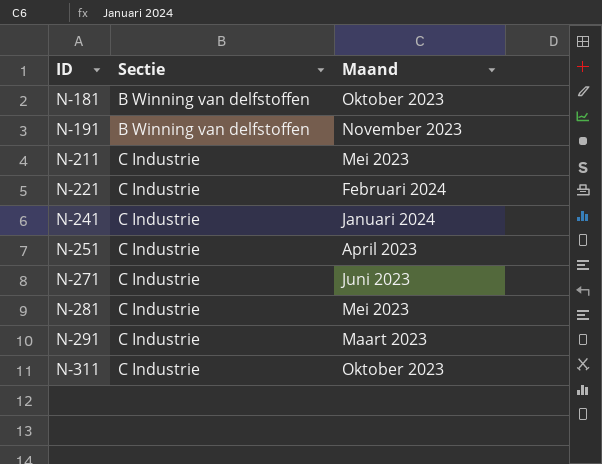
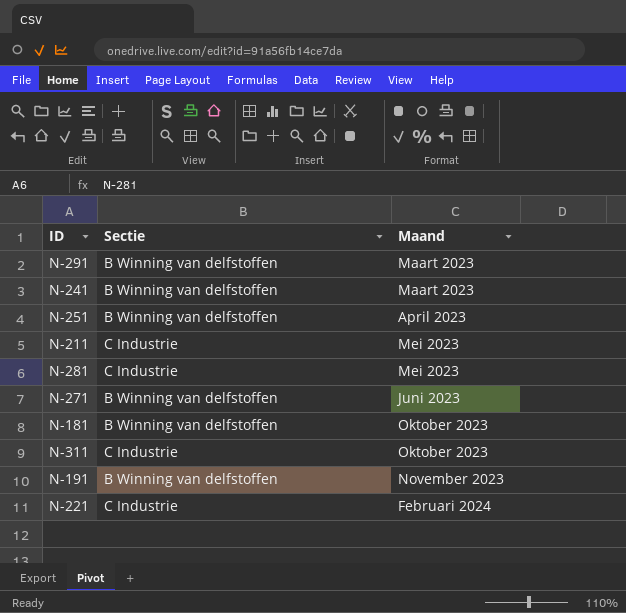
row order: ID ascending -> Maand ascending
N-291 | Sectie: C Industrie -> B Winning van delfstoffen
N-241 | Sectie: C Industrie -> B Winning van delfstoffen
N-241 | Maand: Januari 2024 -> Maart 2023
N-251 | Sectie: C Industrie -> B Winning van delfstoffen
N-271 | Sectie: C Industrie -> B Winning van delfstoffen

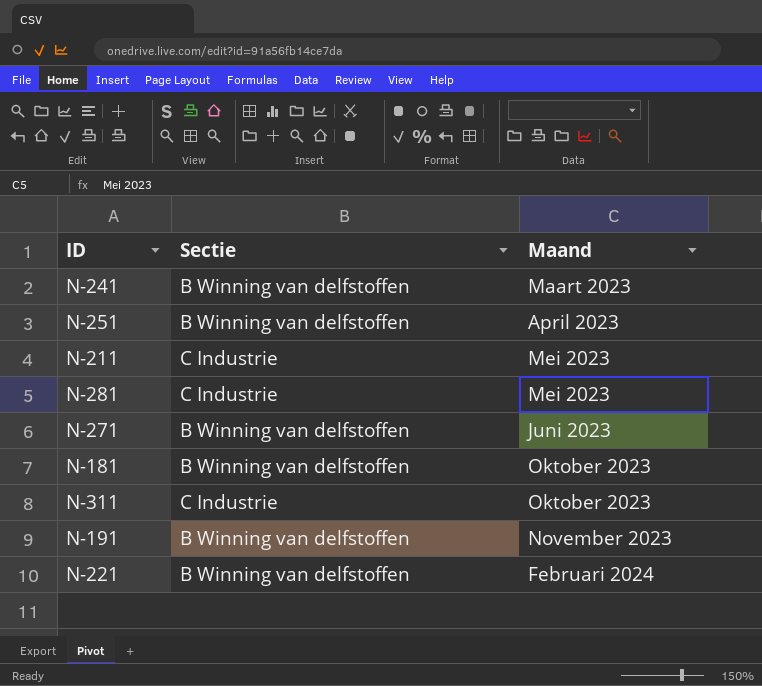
row N-291: B Winning van delfstoffen | Maart 2023 -> none
N-221 | Sectie: C Industrie -> B Winning van delfstoffen

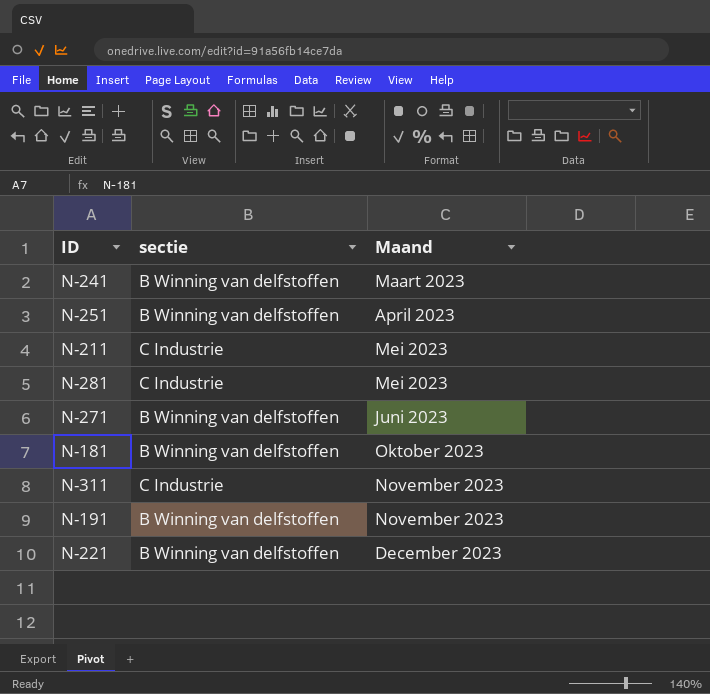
column name: Sectie -> sectie
N-311 | Maand: Oktober 2023 -> November 2023
N-221 | Maand: Februari 2024 -> December 2023

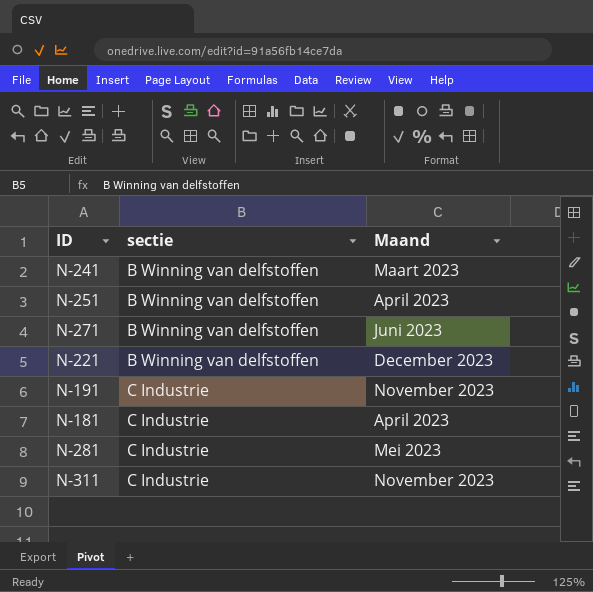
row order: Maand ascending -> sectie ascending
row N-211: C Industrie | Mei 2023 -> none
N-191 | sectie: B Winning van delfstoffen -> C Industrie
N-181 | sectie: B Winning van delfstoffen -> C Industrie
N-181 | Maand: Oktober 2023 -> April 2023

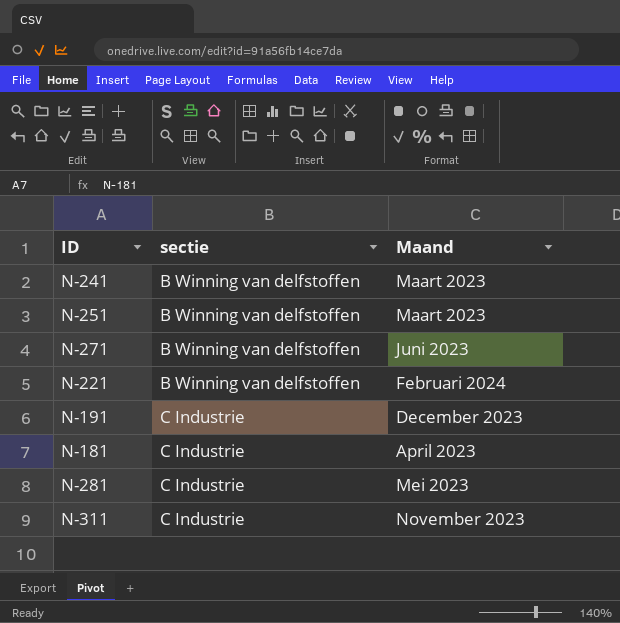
N-251 | Maand: April 2023 -> Maart 2023
N-221 | Maand: December 2023 -> Februari 2024
N-191 | Maand: November 2023 -> December 2023

